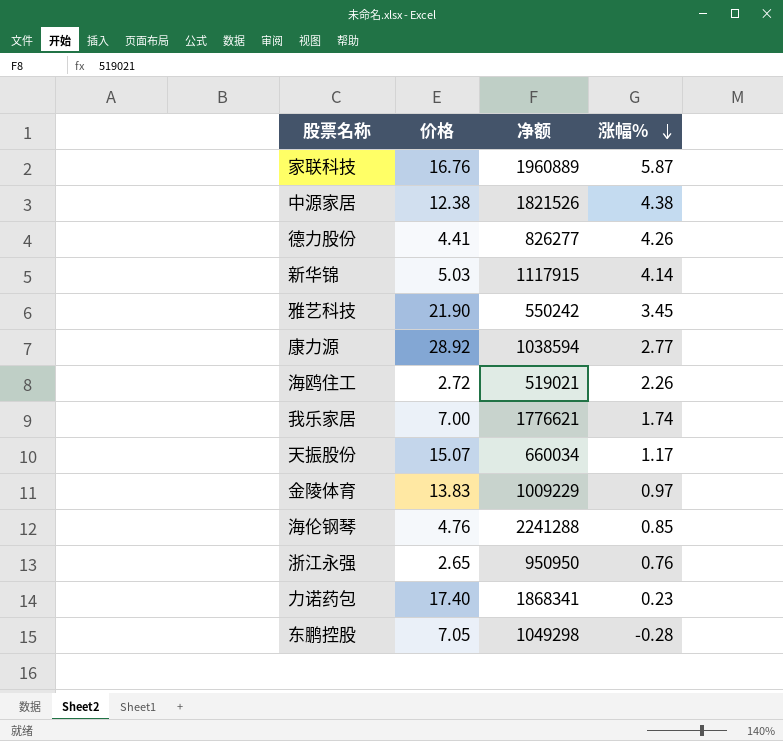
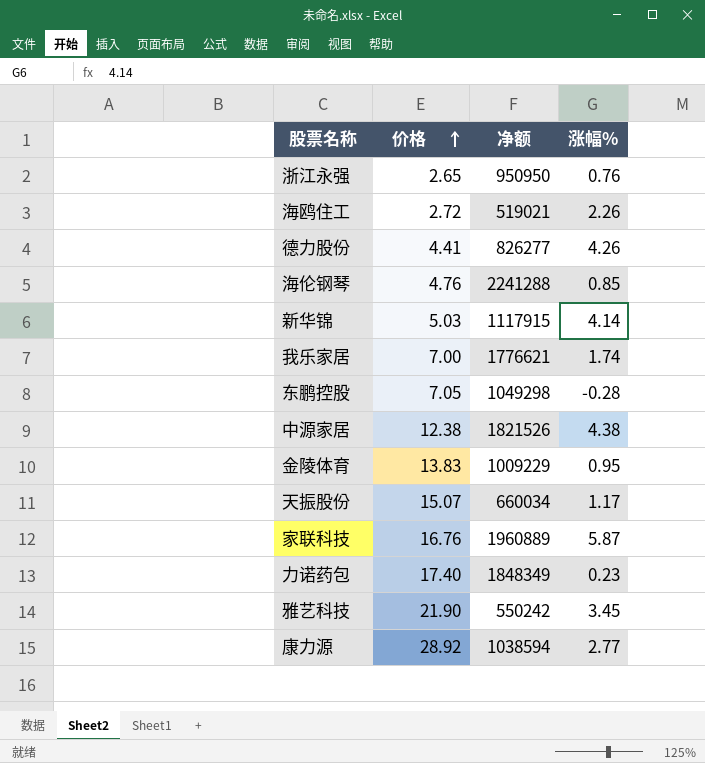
row order: 涨幅% descending -> 价格 ascending
金陵体育 | 涨幅%: 0.97 -> 0.95
力诺药包 | 净额: 1868341 -> 1848349

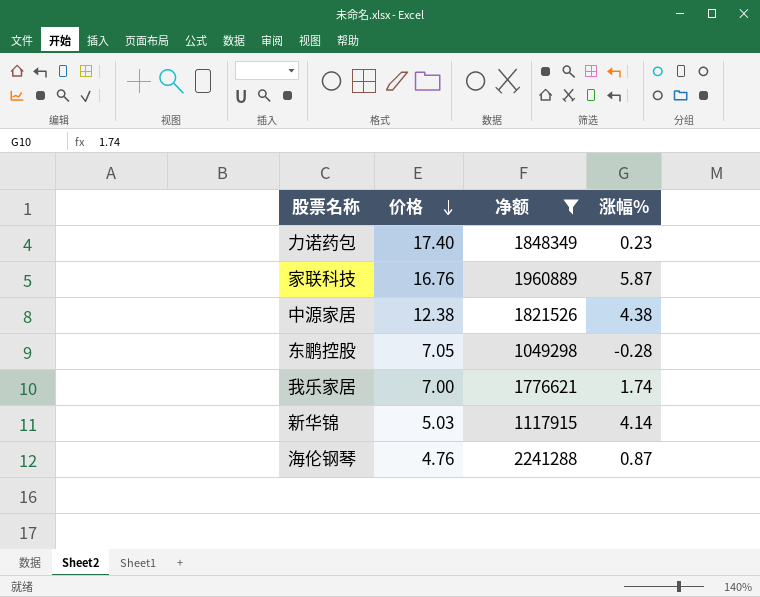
filter: none -> 净额 >= 1049298
row order: 价格 ascending -> 价格 descending
海伦钢琴 | 涨幅%: 0.85 -> 0.87

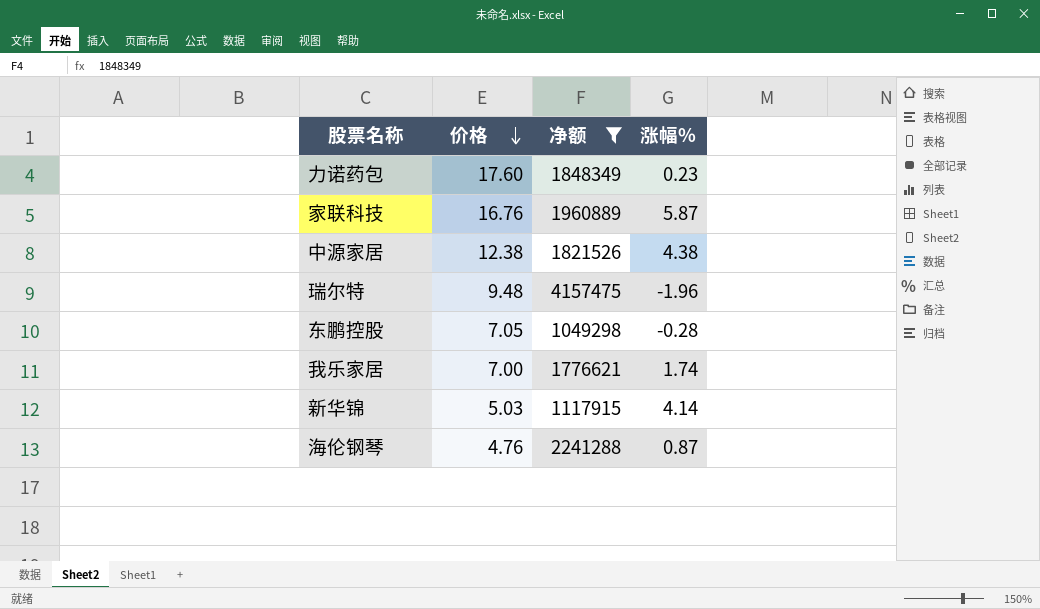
力诺药包 | 价格: 17.40 -> 17.60
row 瑞尔特: none -> 9.48 | 4157475 | -1.96

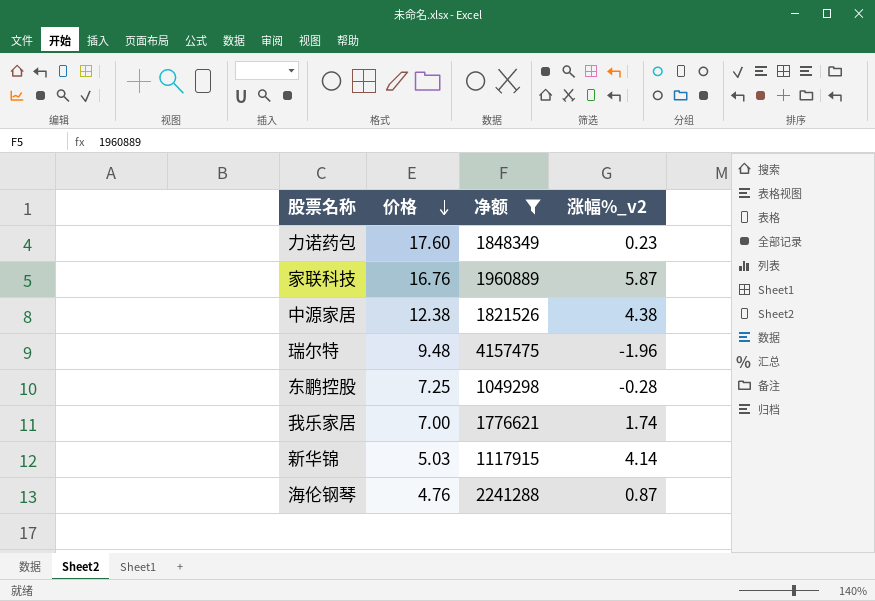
column name: 涨幅% -> 涨幅%_v2
东鹏控股 | 价格: 7.05 -> 7.25

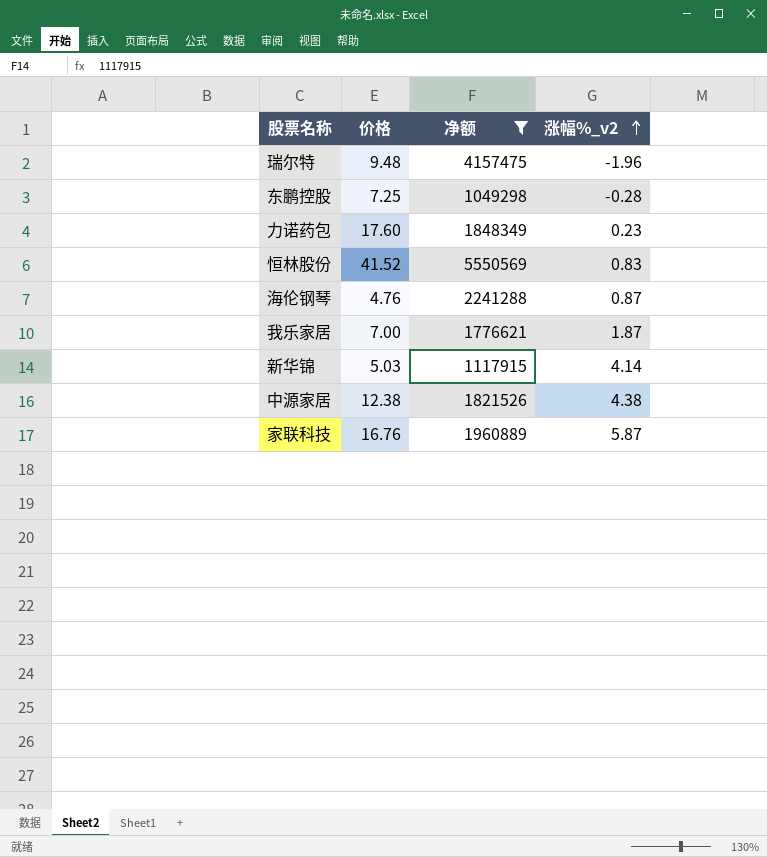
row order: 价格 descending -> 涨幅%_v2 ascending
row 恒林股份: none -> 41.52 | 5550569 | 0.83
我乐家居 | 涨幅%_v2: 1.74 -> 1.87

